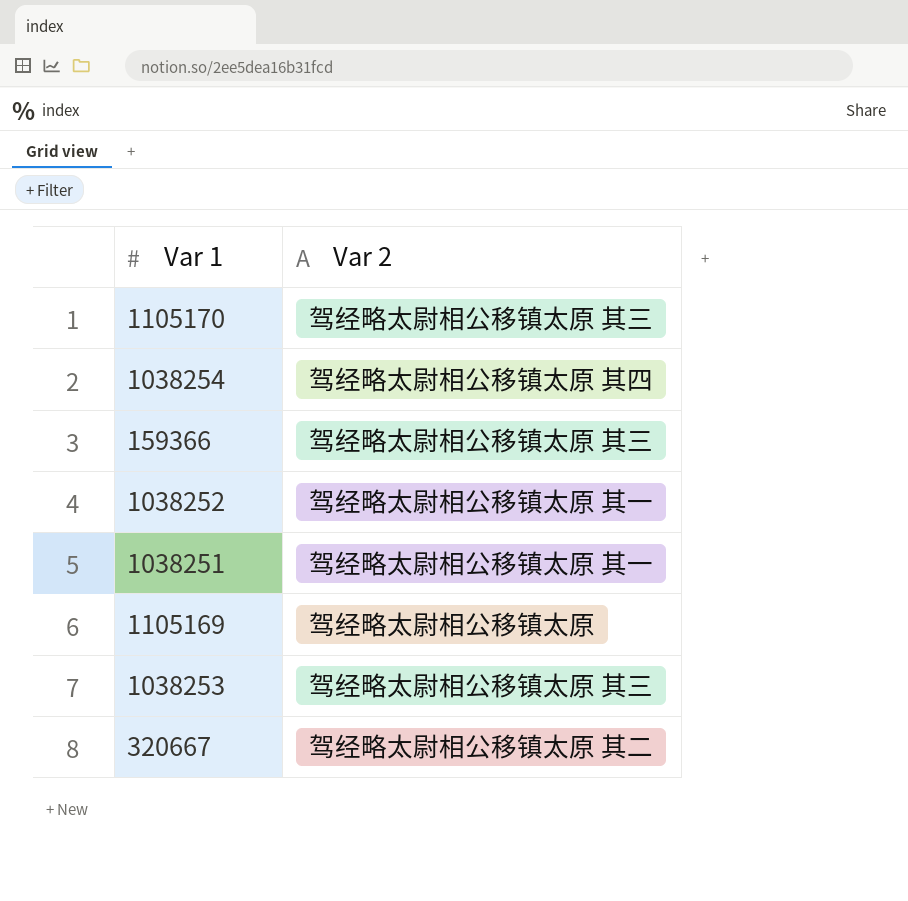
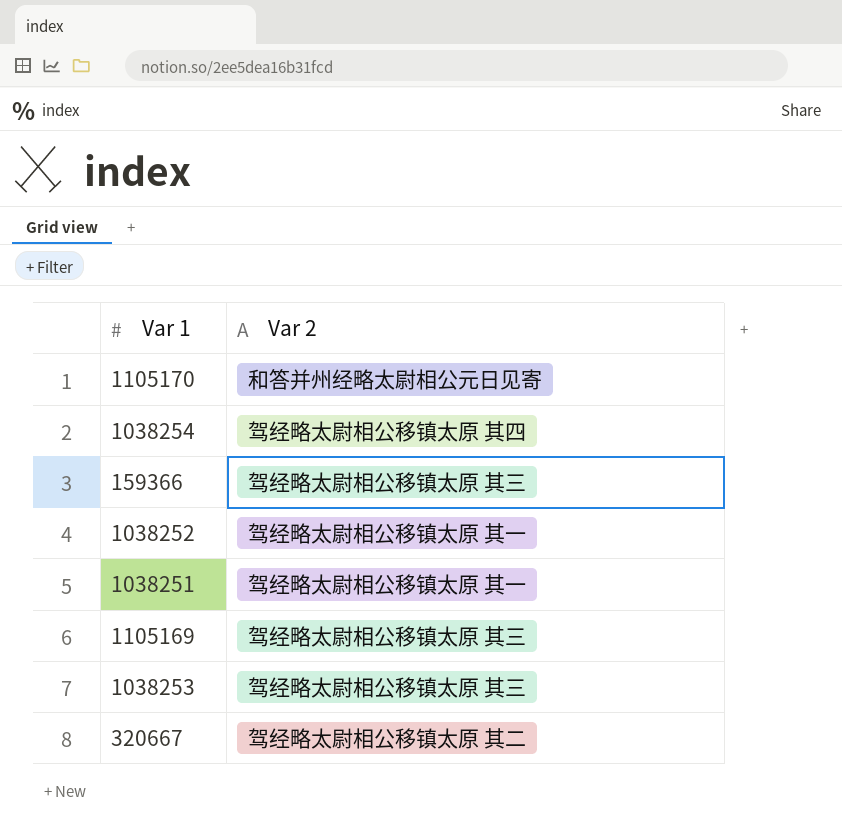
1105170 | Var 2: 驾经略太尉相公移镇太原 其三 -> 和答并州经略太尉相公元日见寄
1105169 | Var 2: 驾经略太尉相公移镇太原 -> 驾经略太尉相公移镇太原 其三

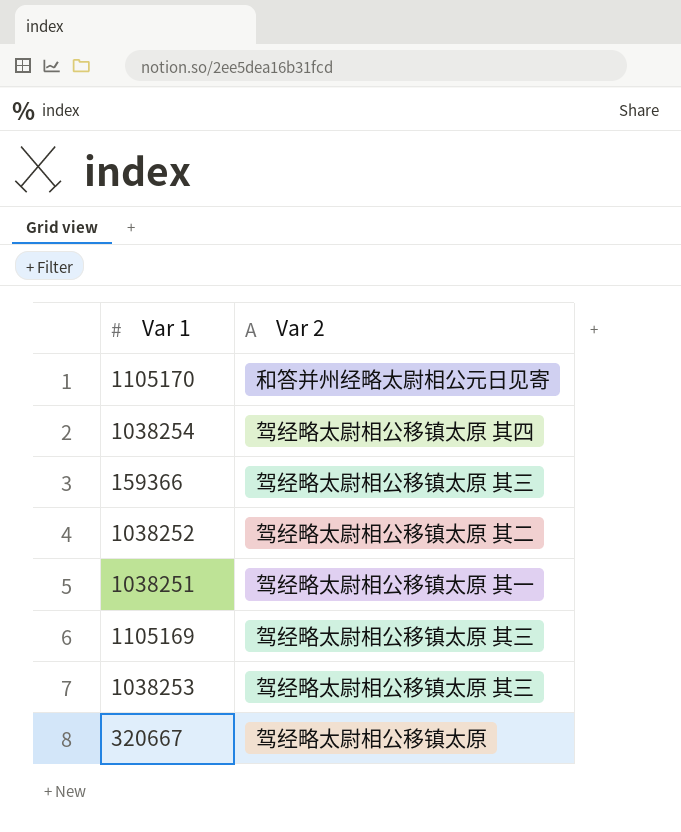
1038252 | Var 2: 驾经略太尉相公移镇太原 其一 -> 驾经略太尉相公移镇太原 其二
320667 | Var 2: 驾经略太尉相公移镇太原 其二 -> 驾经略太尉相公移镇太原

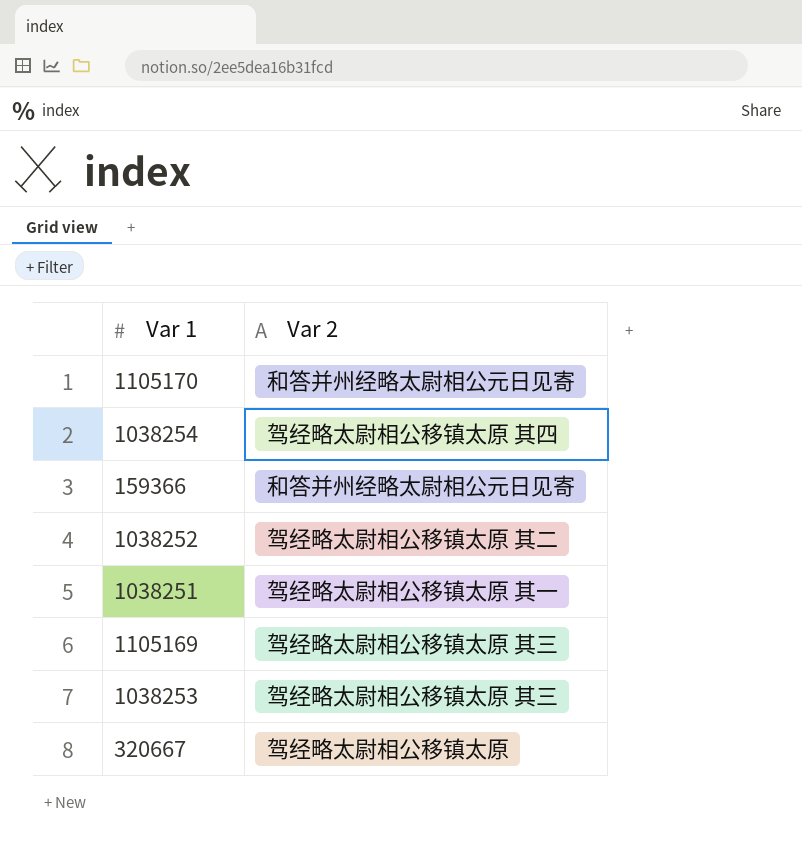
159366 | Var 2: 驾经略太尉相公移镇太原 其三 -> 和答并州经略太尉相公元日见寄

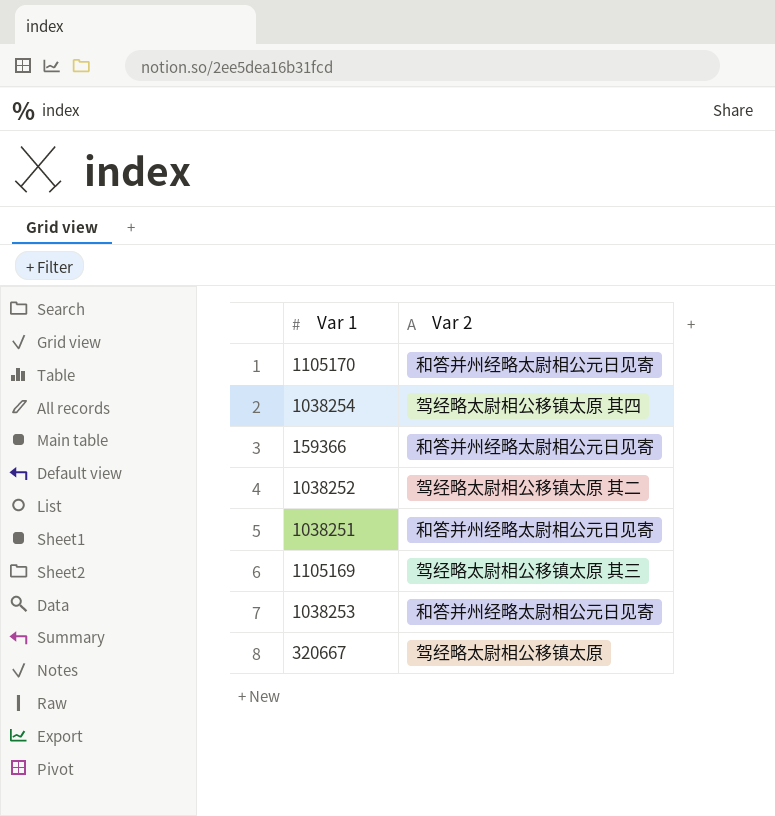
1038251 | Var 2: 驾经略太尉相公移镇太原 其一 -> 和答并州经略太尉相公元日见寄
1038253 | Var 2: 驾经略太尉相公移镇太原 其三 -> 和答并州经略太尉相公元日见寄

